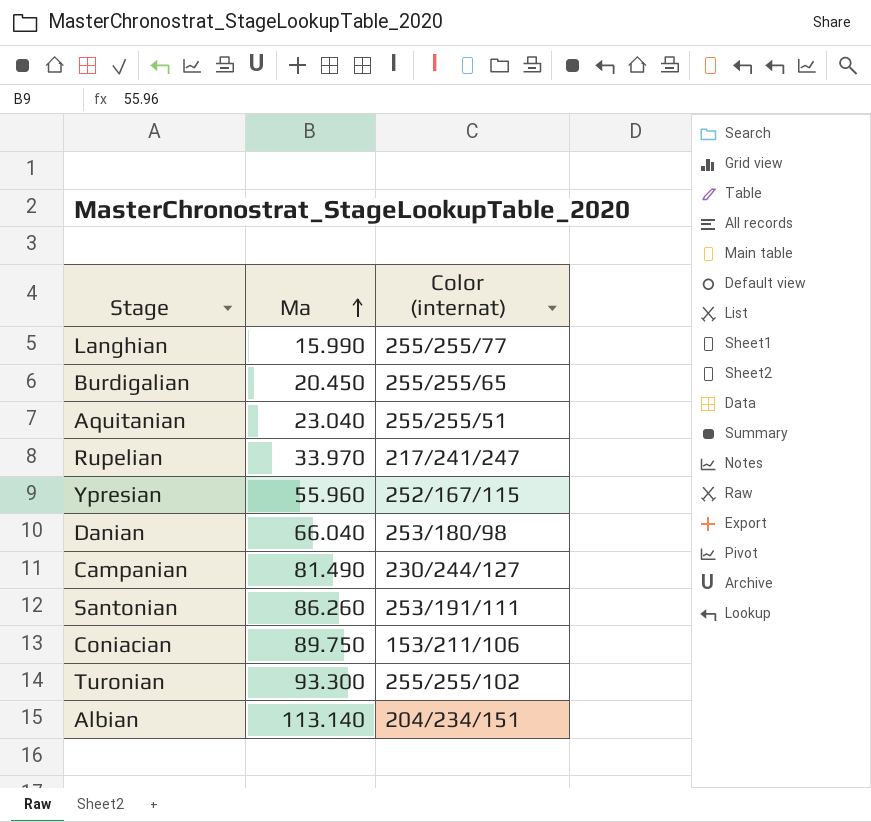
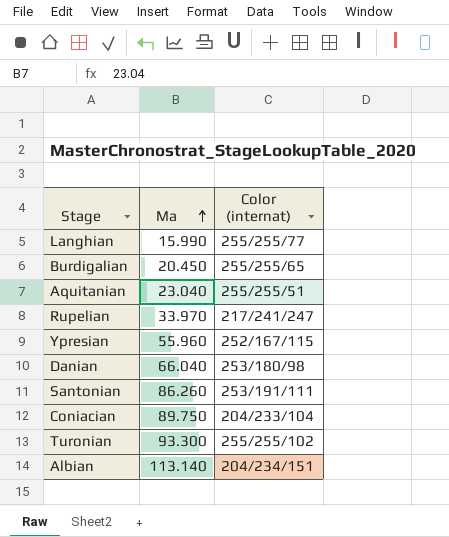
row Campanian: 81.490 | 230/244/127 -> none
Coniacian | Color (internat): 153/211/106 -> 204/233/104

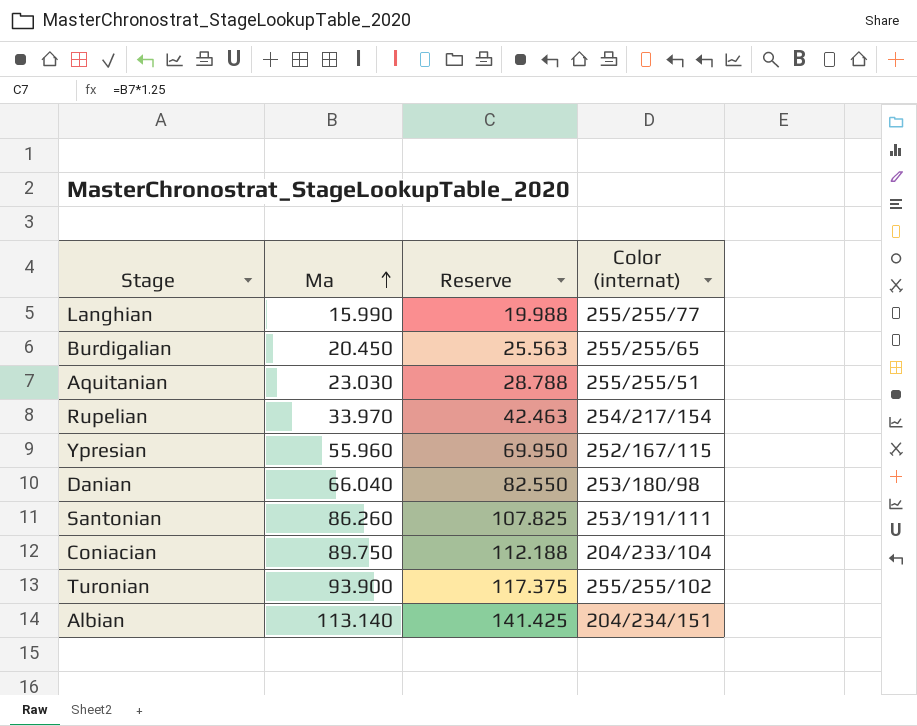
column Reserve | formula: none -> [Ma] * 1.25
Aquitanian | Ma: 23.040 -> 23.030
Rupelian | Color (internat): 217/241/247 -> 254/217/154
Turonian | Ma: 93.300 -> 93.900

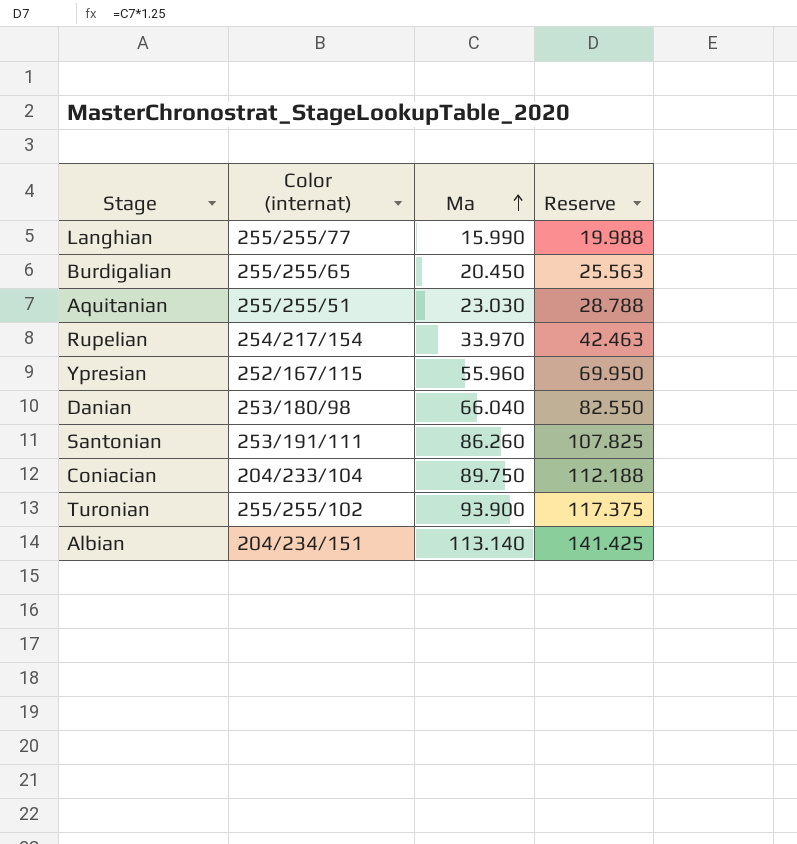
column Color (internat) | position: 4 -> 2

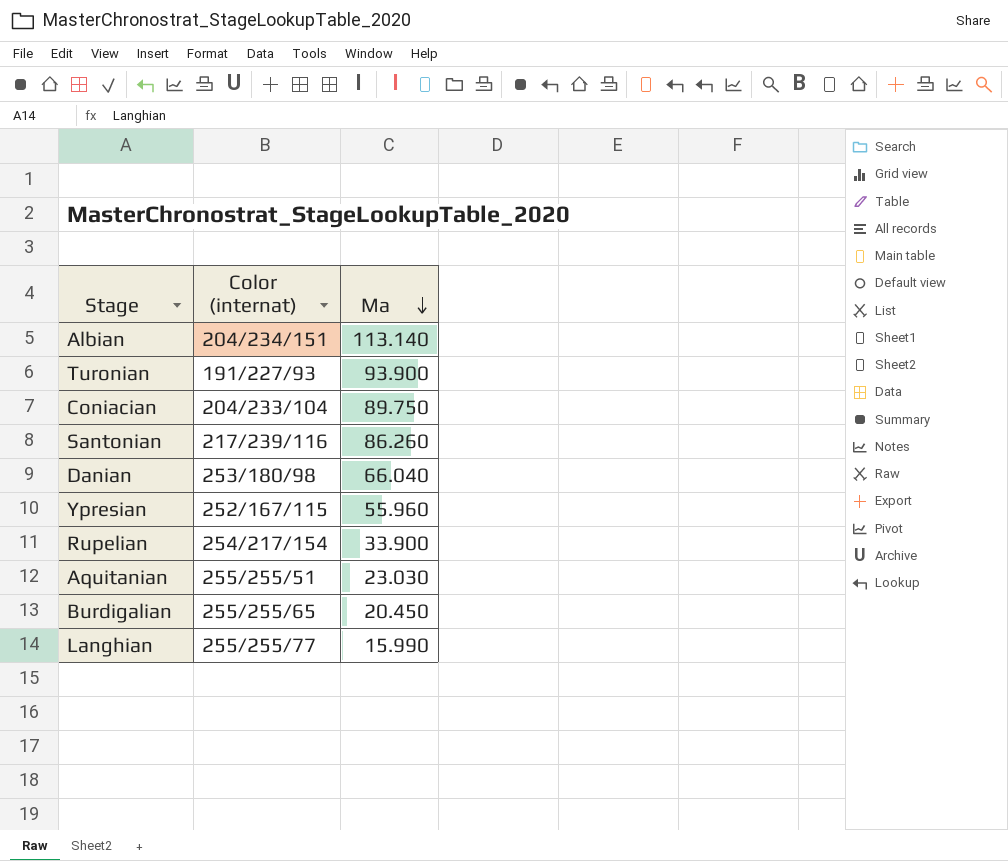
row order: Ma ascending -> Ma descending
column Reserve | formula: [Ma] * 1.25 -> none
Turonian | Color (internat): 255/255/102 -> 191/227/93
Santonian | Color (internat): 253/191/111 -> 217/239/116
Rupelian | Ma: 33.970 -> 33.900

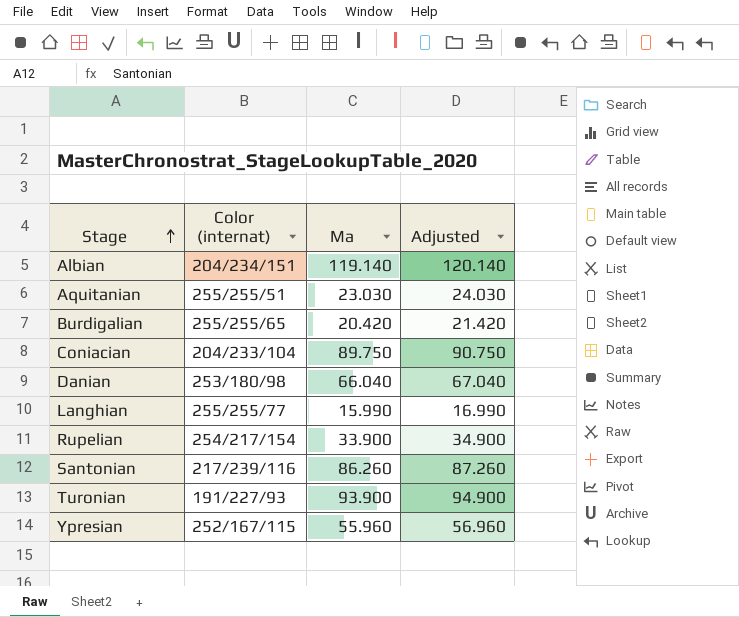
row order: Ma descending -> Stage ascending
column Adjusted | formula: none -> [Ma] + 1
Albian | Ma: 113.140 -> 119.140
Burdigalian | Ma: 20.450 -> 20.420

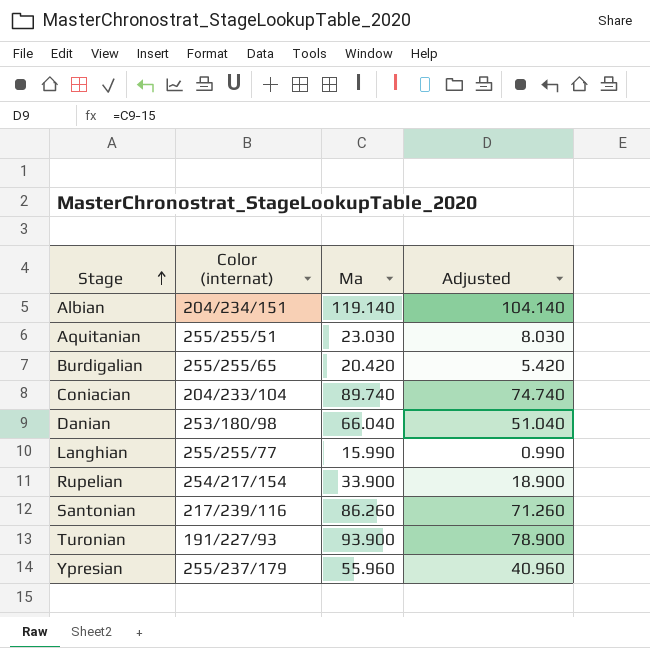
column Adjusted | formula: [Ma] + 1 -> [Ma] - 15
Coniacian | Ma: 89.750 -> 89.740
Ypresian | Color (internat): 252/167/115 -> 255/237/179

